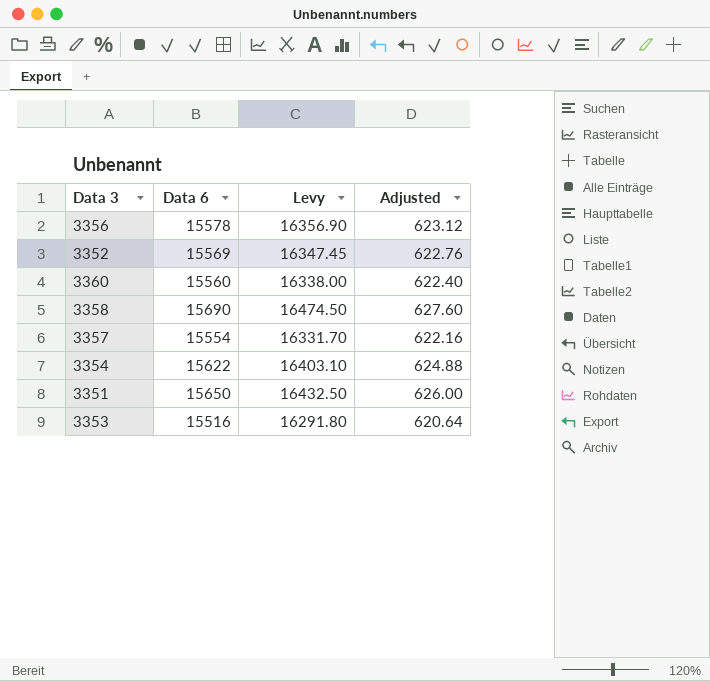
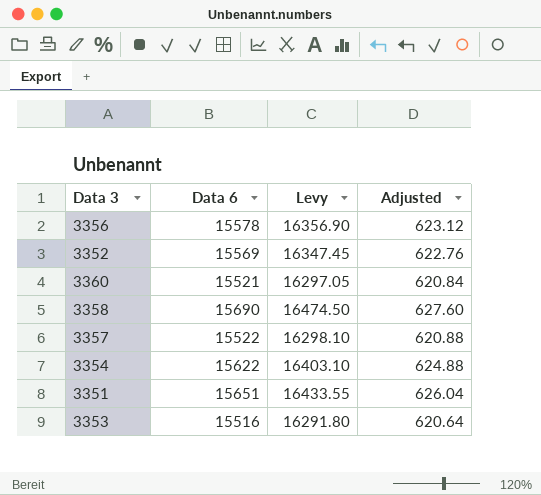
3360 | Data 6: 15560 -> 15521
3360 | Levy: 16338.00 -> 16297.05
3360 | Adjusted: 622.40 -> 620.84
3357 | Data 6: 15554 -> 15522
3357 | Levy: 16331.70 -> 16298.10
3357 | Adjusted: 622.16 -> 620.88
3351 | Data 6: 15650 -> 15651
3351 | Levy: 16432.50 -> 16433.55
3351 | Adjusted: 626.00 -> 626.04

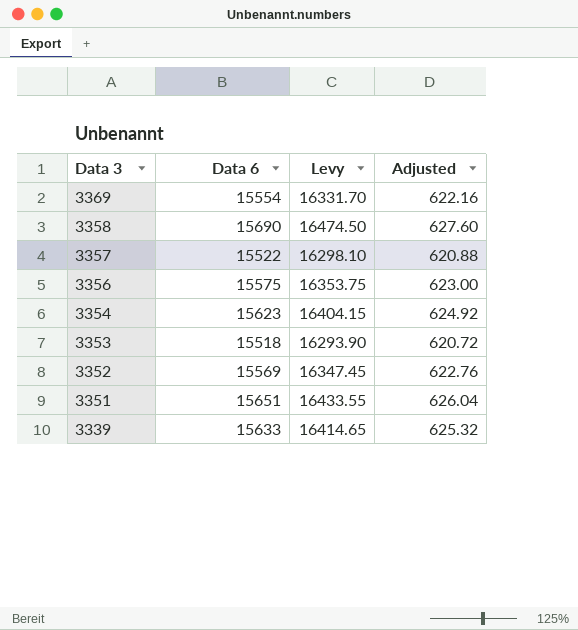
row order: none -> Data 3 descending
row 3360: 15521 | 16297.05 | 620.84 -> none
row 3369: none -> 15554 | 16331.70 | 622.16
3356 | Data 6: 15578 -> 15575
3356 | Levy: 16356.90 -> 16353.75
3356 | Adjusted: 623.12 -> 623.00
3354 | Data 6: 15622 -> 15623
3354 | Levy: 16403.10 -> 16404.15
3354 | Adjusted: 624.88 -> 624.92
3353 | Data 6: 15516 -> 15518
3353 | Levy: 16291.80 -> 16293.90
3353 | Adjusted: 620.64 -> 620.72
row 3339: none -> 15633 | 16414.65 | 625.32

